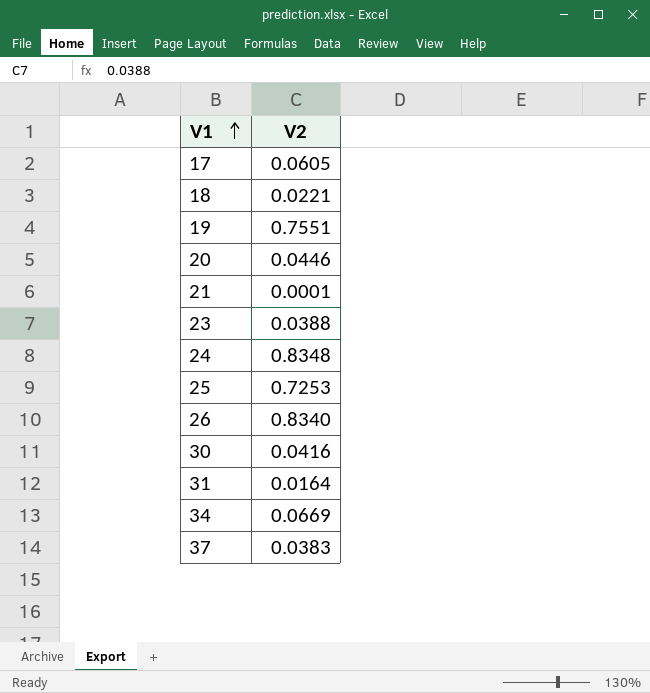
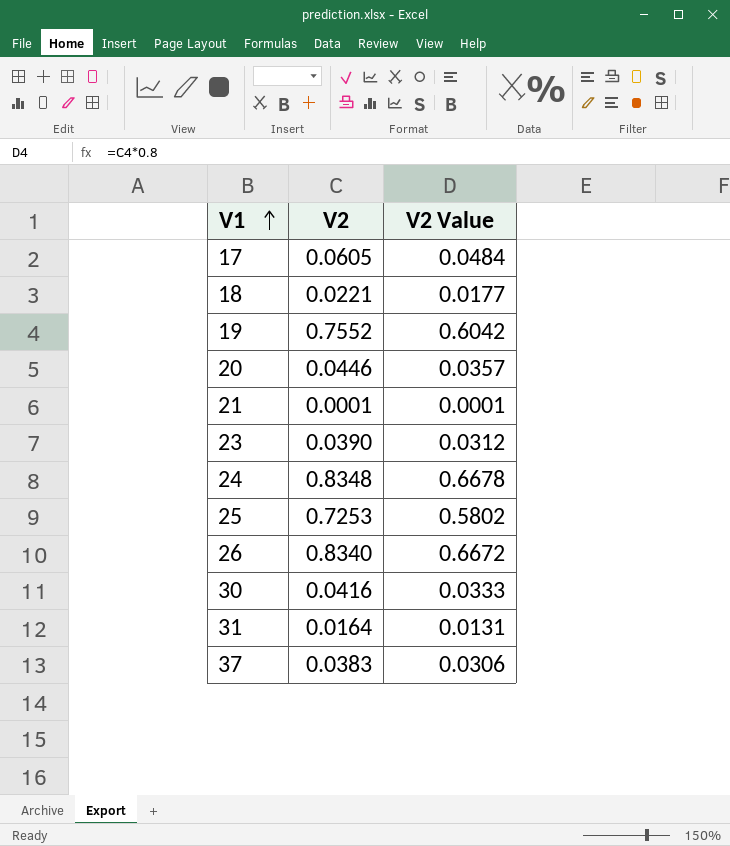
column V2 Value | formula: none -> [V2] * 0.8
row 34: 0.0669 -> none
19 | V2: 0.7551 -> 0.7552
23 | V2: 0.0388 -> 0.0390

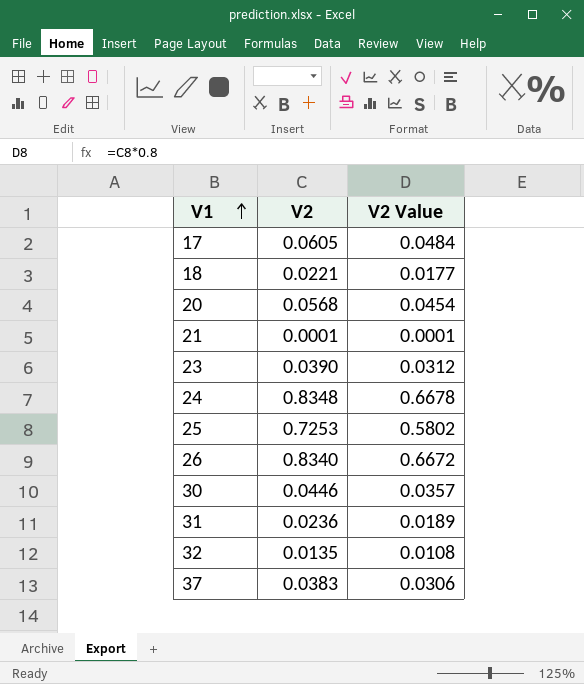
row 19: 0.7552 | 0.6042 -> none
20 | V2: 0.0446 -> 0.0568
20 | V2 Value: 0.0357 -> 0.0454
30 | V2: 0.0416 -> 0.0446
30 | V2 Value: 0.0333 -> 0.0357
31 | V2: 0.0164 -> 0.0236
31 | V2 Value: 0.0131 -> 0.0189
row 32: none -> 0.0135 | 0.0108

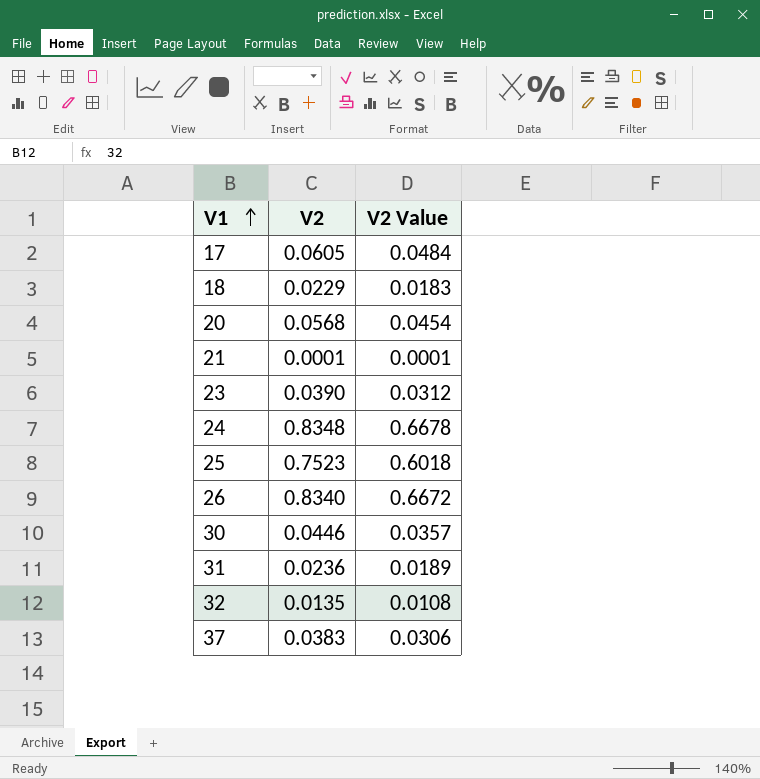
18 | V2: 0.0221 -> 0.0229
18 | V2 Value: 0.0177 -> 0.0183
25 | V2: 0.7253 -> 0.7523
25 | V2 Value: 0.5802 -> 0.6018

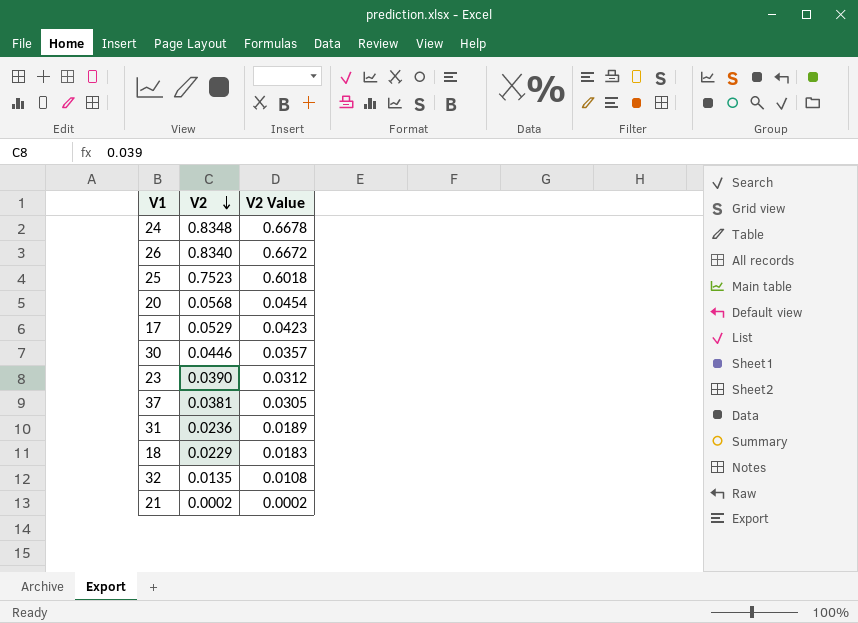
row order: V1 ascending -> V2 descending
17 | V2: 0.0605 -> 0.0529
17 | V2 Value: 0.0484 -> 0.0423
37 | V2: 0.0383 -> 0.0381
37 | V2 Value: 0.0306 -> 0.0305
21 | V2: 0.0001 -> 0.0002
21 | V2 Value: 0.0001 -> 0.0002

